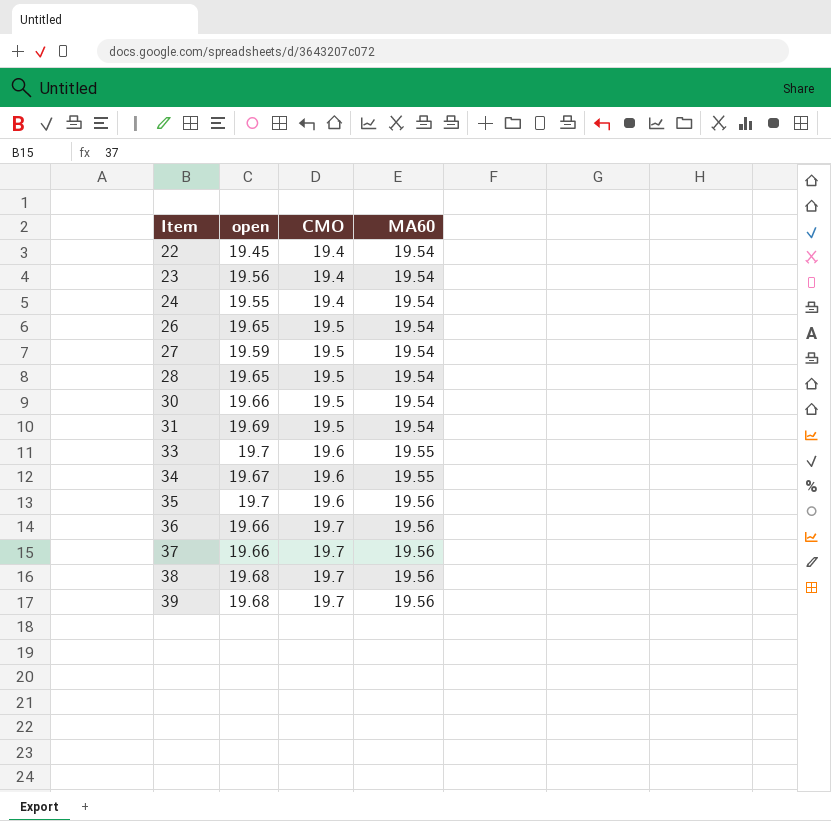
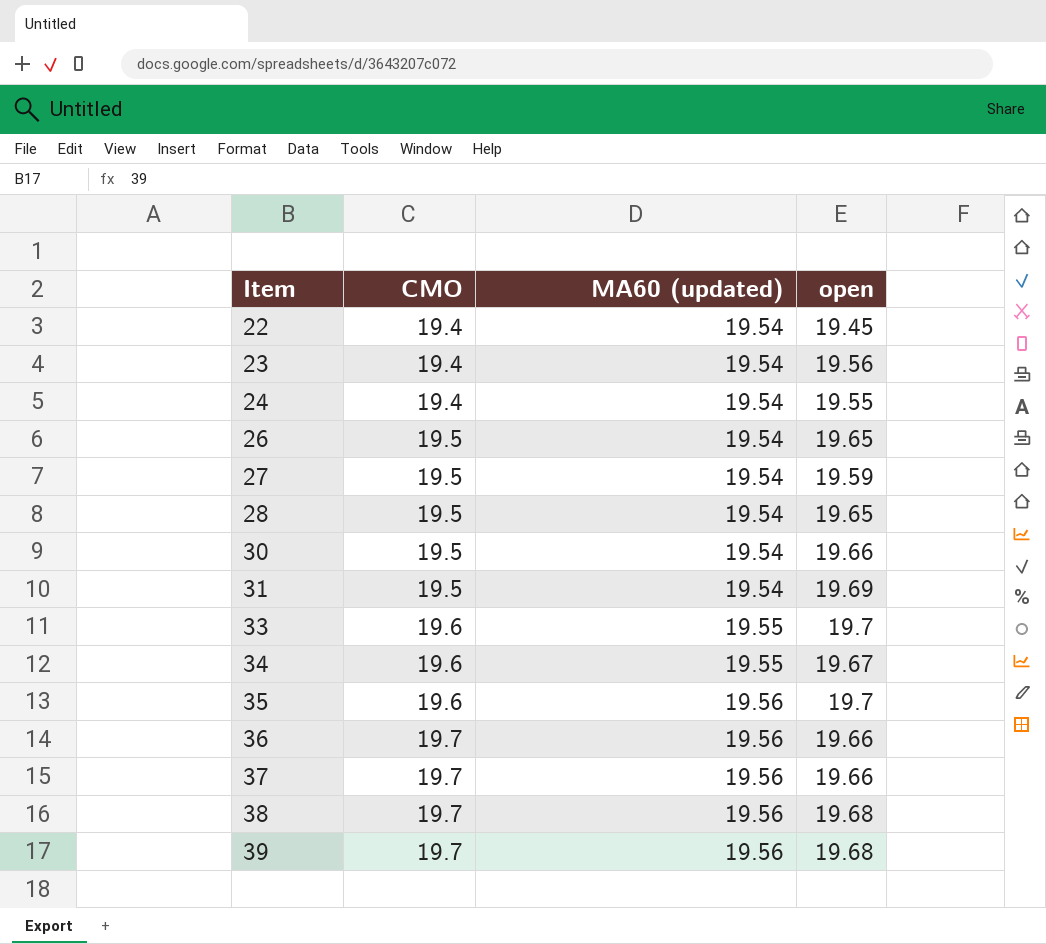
column name: MA60 -> MA60 (updated)
column open | position: 2 -> 4

